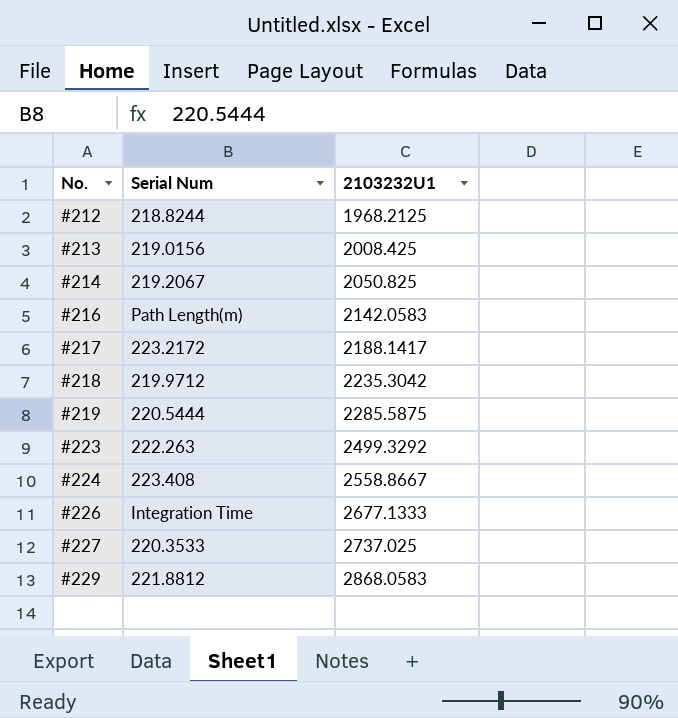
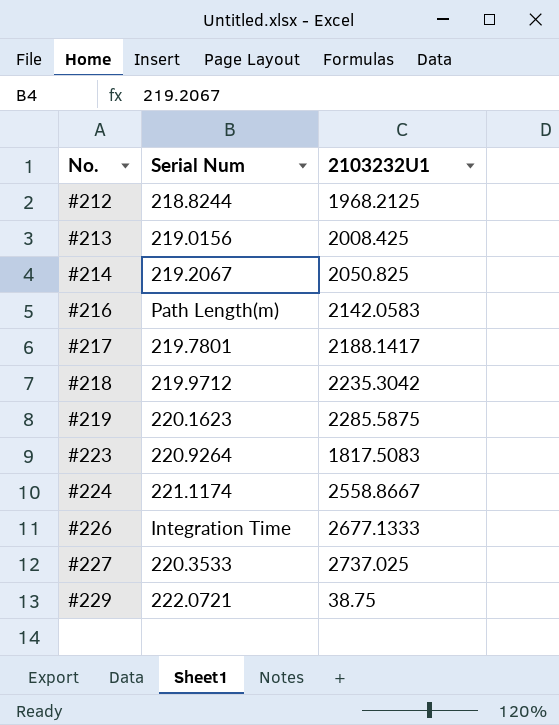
#217 | Serial Num: 223.2172 -> 219.7801
#219 | Serial Num: 220.5444 -> 220.1623
#223 | Serial Num: 222.263 -> 220.9264
#223 | 2103232U1: 2499.3292 -> 1817.5083
#224 | Serial Num: 223.408 -> 221.1174
#229 | Serial Num: 221.8812 -> 222.0721
#229 | 2103232U1: 2868.0583 -> 38.75

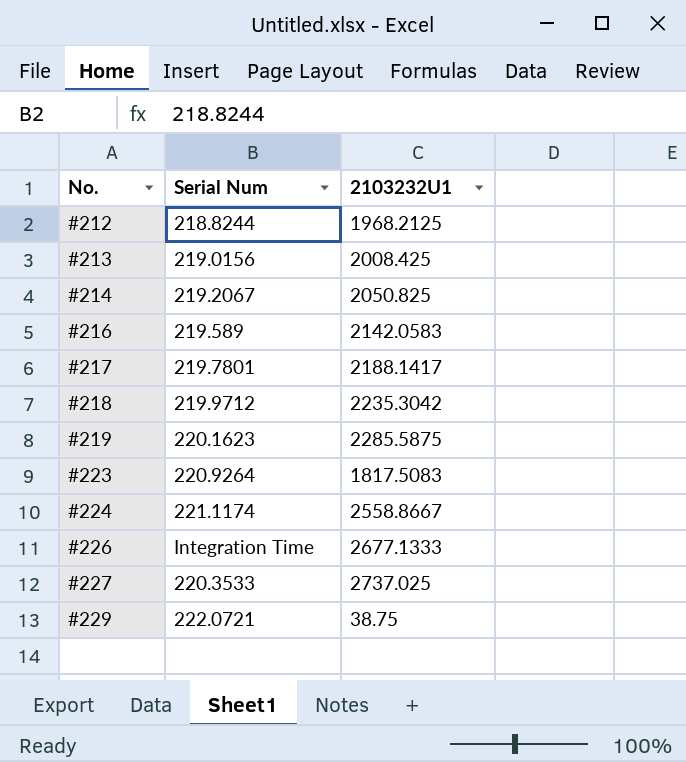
#216 | Serial Num: Path Length(m) -> 219.589

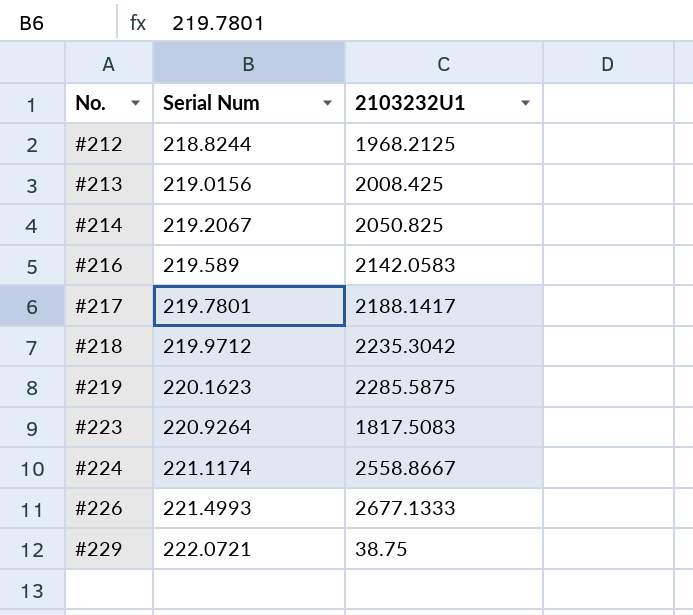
row #227: 220.3533 | 2737.025 -> none
#226 | Serial Num: Integration Time -> 221.4993

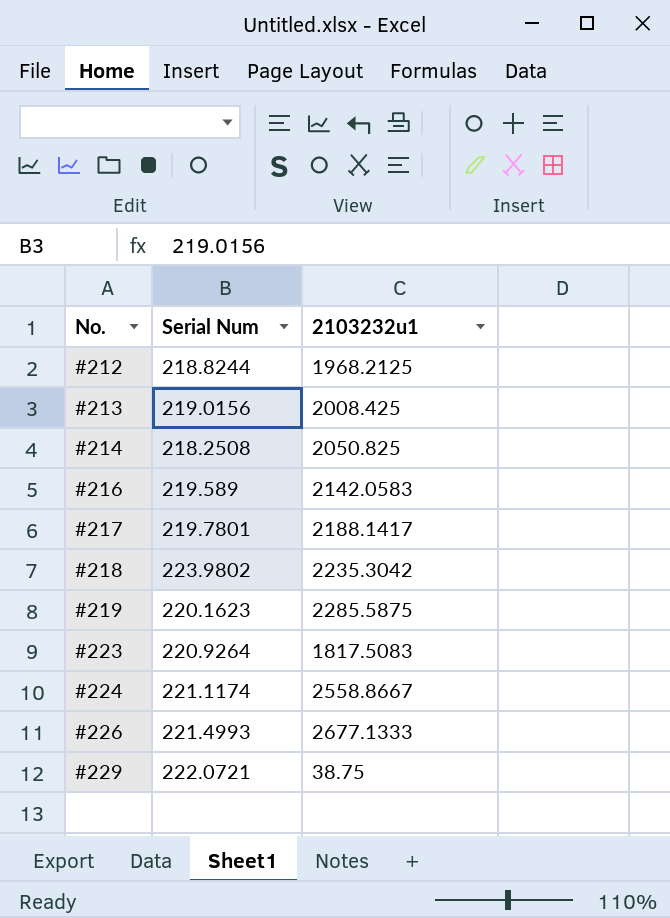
column name: 2103232U1 -> 2103232u1
#214 | Serial Num: 219.2067 -> 218.2508
#218 | Serial Num: 219.9712 -> 223.9802

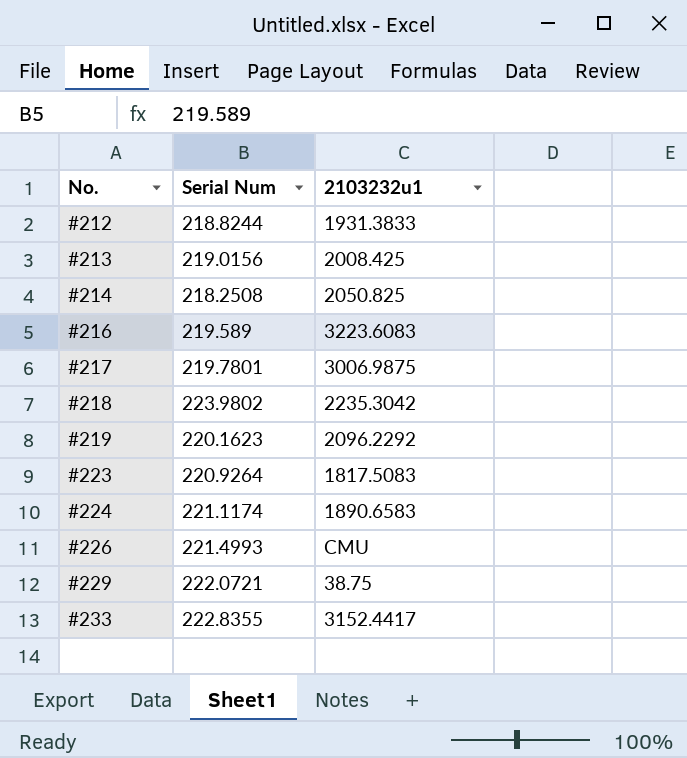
#212 | 2103232u1: 1968.2125 -> 1931.3833
#216 | 2103232u1: 2142.0583 -> 3223.6083
#217 | 2103232u1: 2188.1417 -> 3006.9875
#219 | 2103232u1: 2285.5875 -> 2096.2292
#224 | 2103232u1: 2558.8667 -> 1890.6583
#226 | 2103232u1: 2677.1333 -> CMU
row #233: none -> 222.8355 | 3152.4417

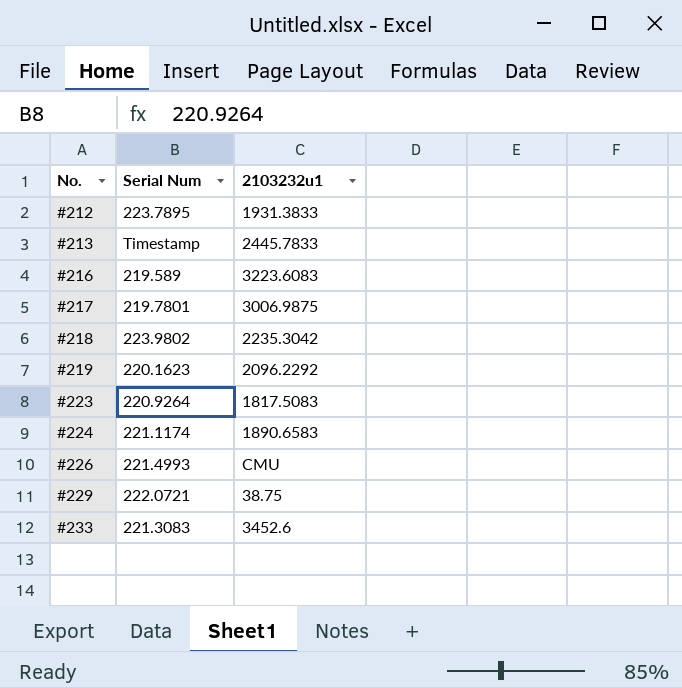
row #214: 218.2508 | 2050.825 -> none
#212 | Serial Num: 218.8244 -> 223.7895
#213 | Serial Num: 219.0156 -> Timestamp
#213 | 2103232u1: 2008.425 -> 2445.7833
#233 | Serial Num: 222.8355 -> 221.3083
#233 | 2103232u1: 3152.4417 -> 3452.6

